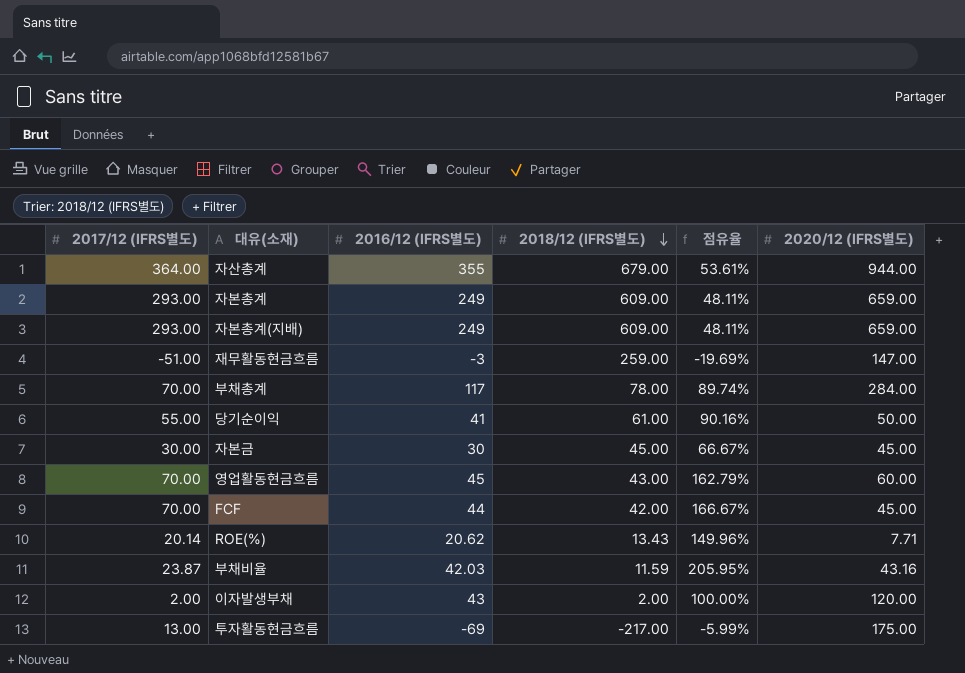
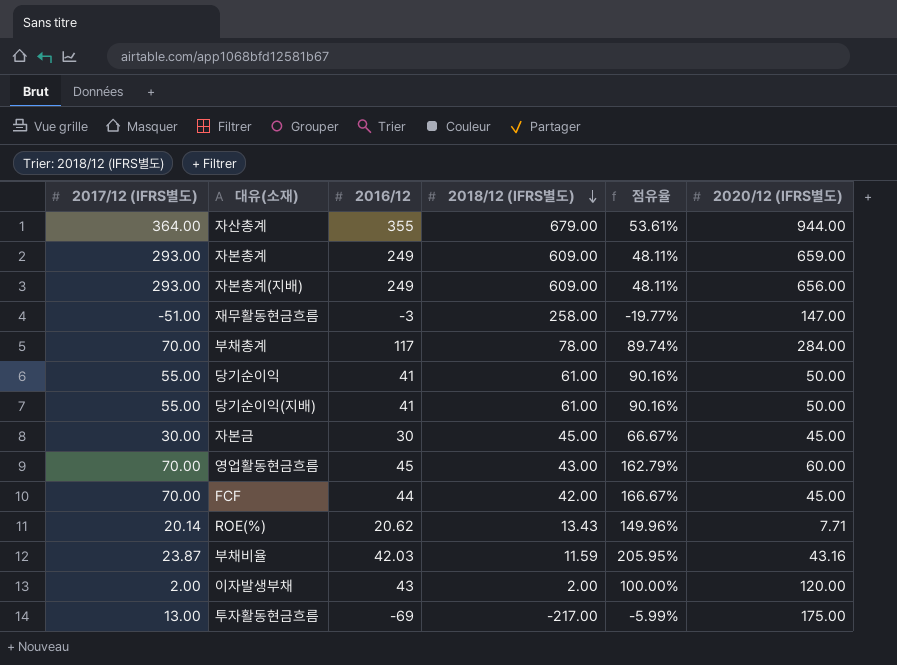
column name: 2016/12 (IFRS별도) -> 2016/12
자본총계(지배) | 2020/12 (IFRS별도): 659.00 -> 656.00
재무활동현금흐름 | 2018/12 (IFRS별도): 259.00 -> 258.00
재무활동현금흐름 | 점유율: -19.69% -> -19.77%
row 당기순이익(지배): none -> 55.00 | 41 | 61.00 | 90.16% | 50.00

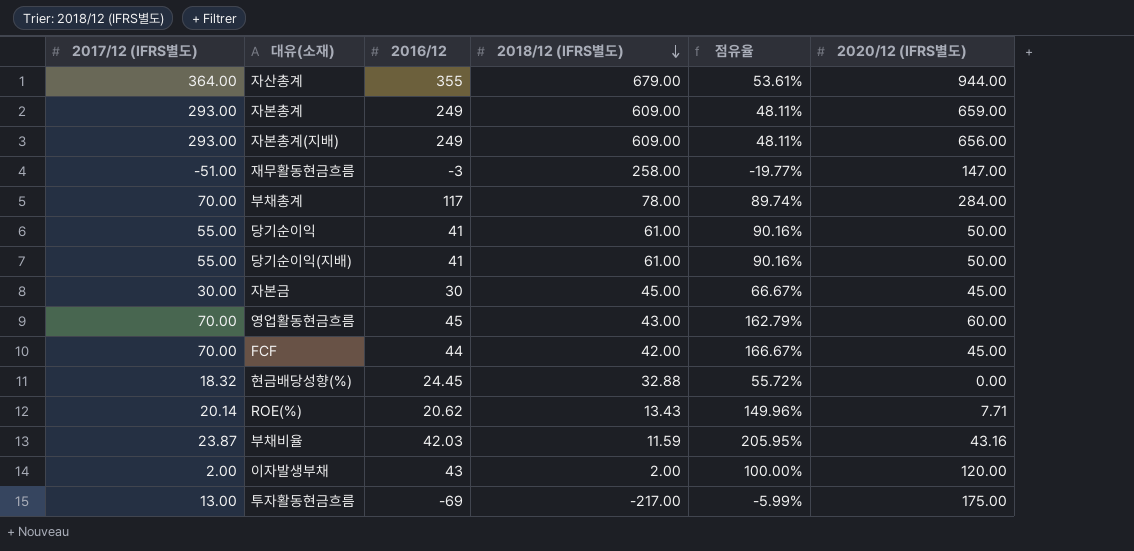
row 현금배당성향(%): none -> 18.32 | 24.45 | 32.88 | 55.72% | 0.00

